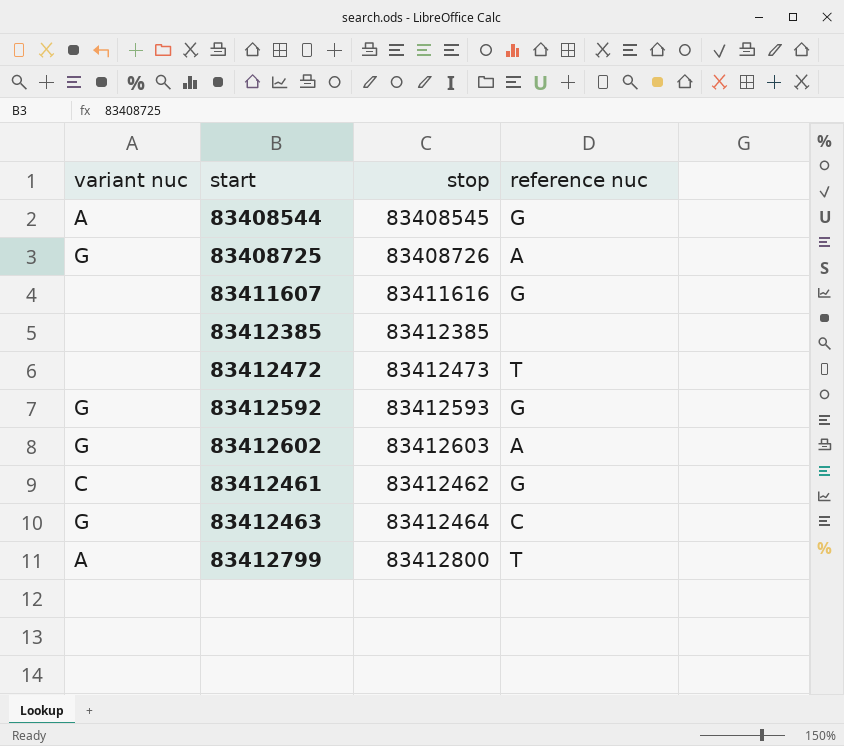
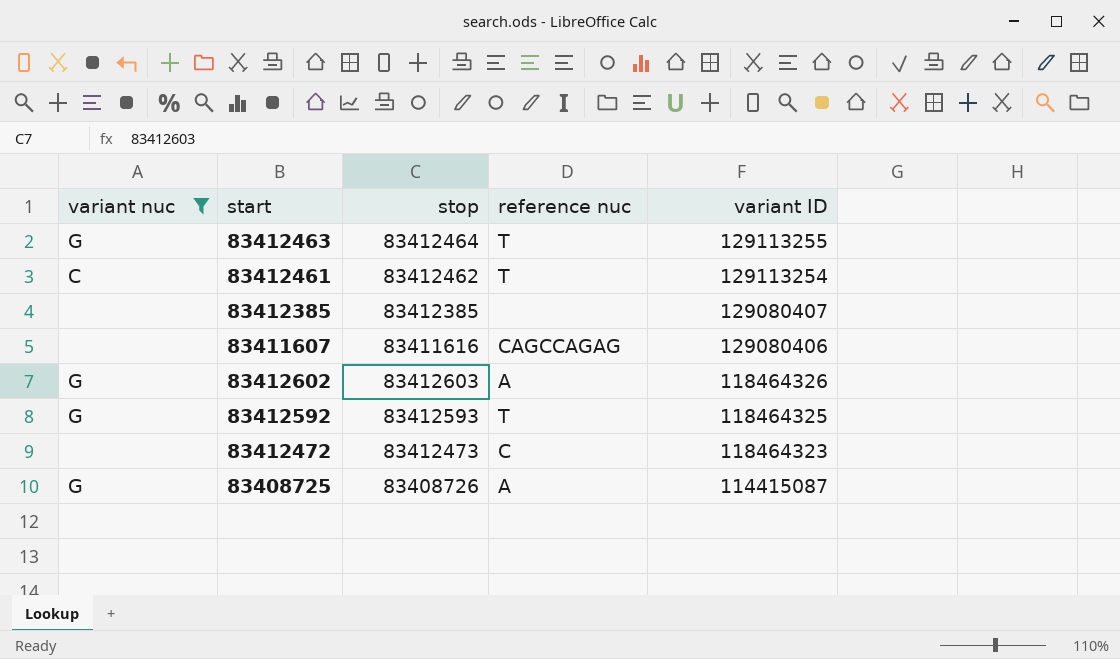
filter: none -> variant nuc != A
row order: none -> variant ID descending
column variant ID | position: none -> 5
83412463 | reference nuc: C -> T
83412461 | reference nuc: G -> T
83411607 | reference nuc: G -> CAGCCAGAG
83412592 | reference nuc: G -> T
83412472 | reference nuc: T -> C

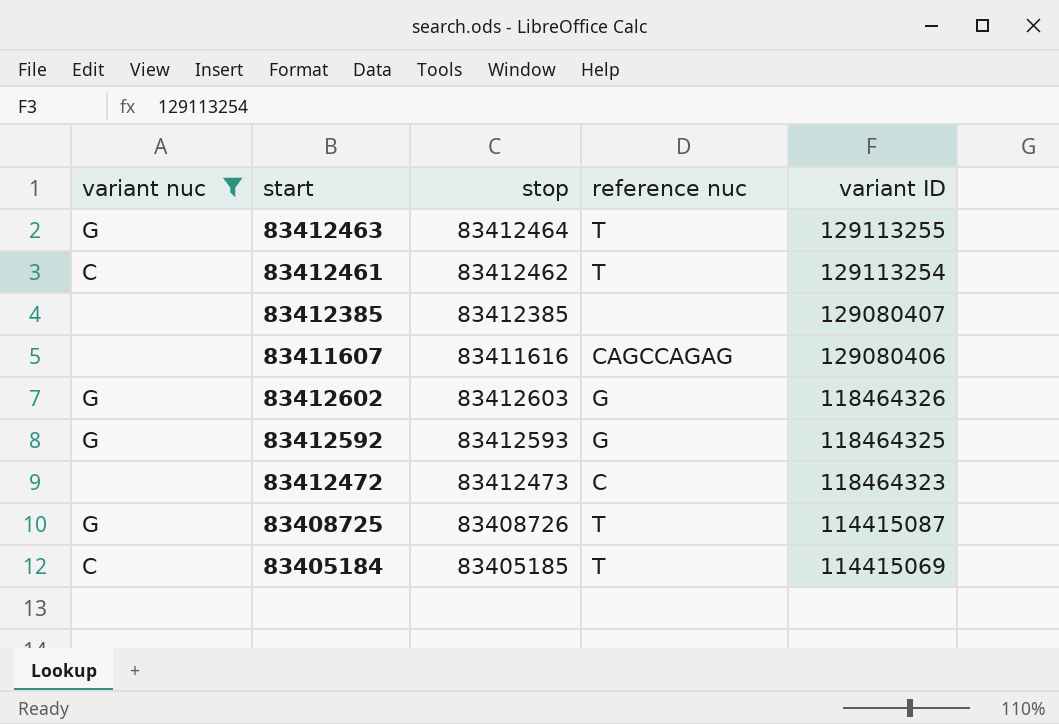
83412602 | reference nuc: A -> G
83412592 | reference nuc: T -> G
83408725 | reference nuc: A -> T
row 83405184: none -> C | 83405185 | T | 114415069

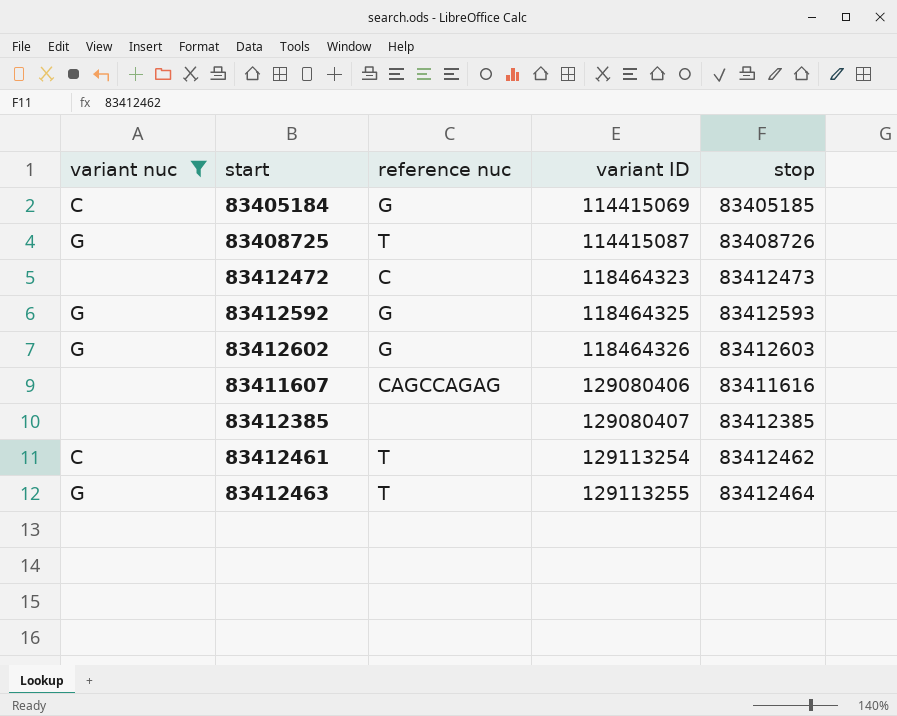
row order: variant ID descending -> variant ID ascending
column stop | position: 3 -> 5
83405184 | reference nuc: T -> G

